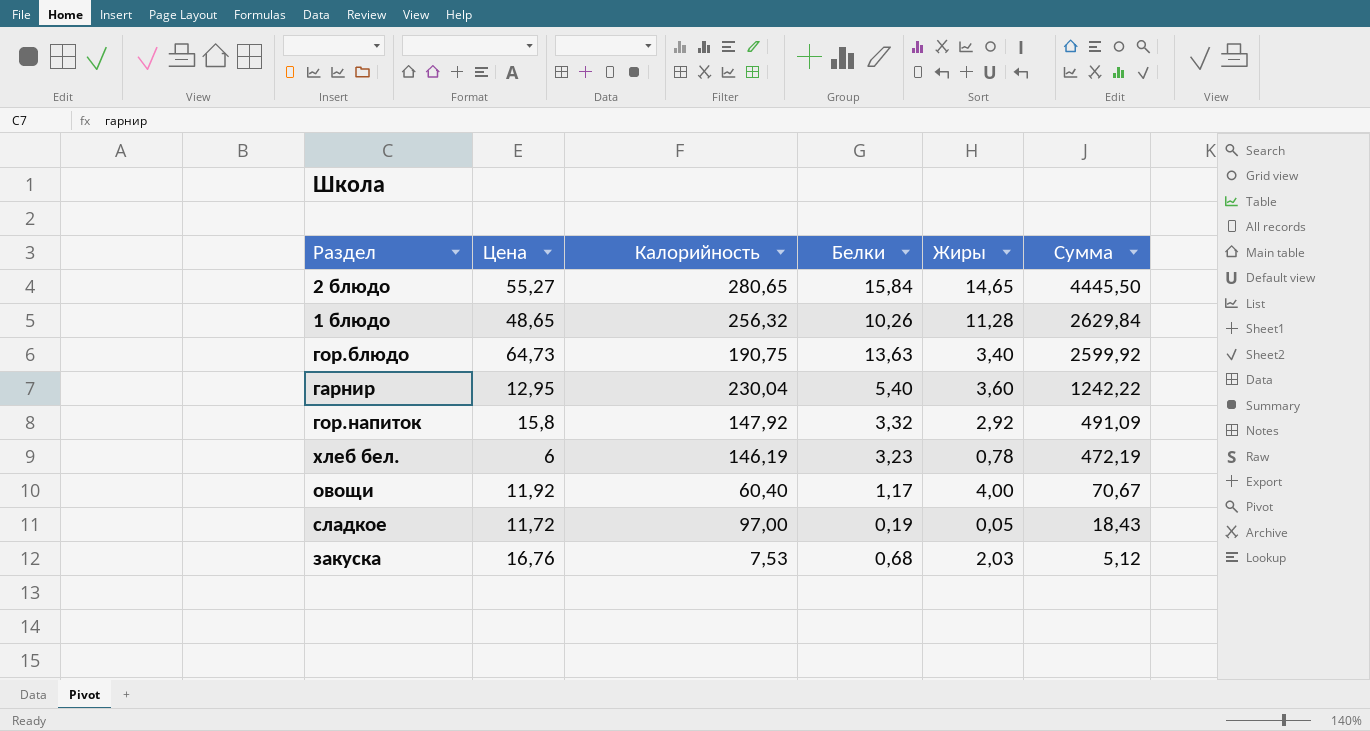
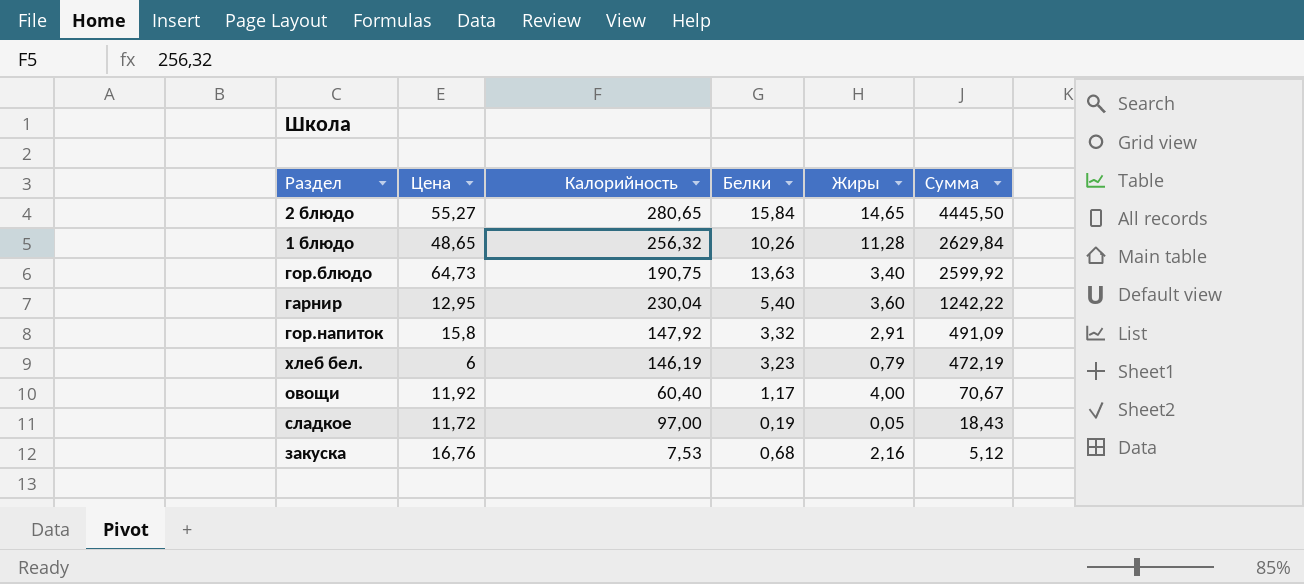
гор.напиток | Жиры: 2,92 -> 2,91
хлеб бел. | Жиры: 0,78 -> 0,79
закуска | Жиры: 2,03 -> 2,16

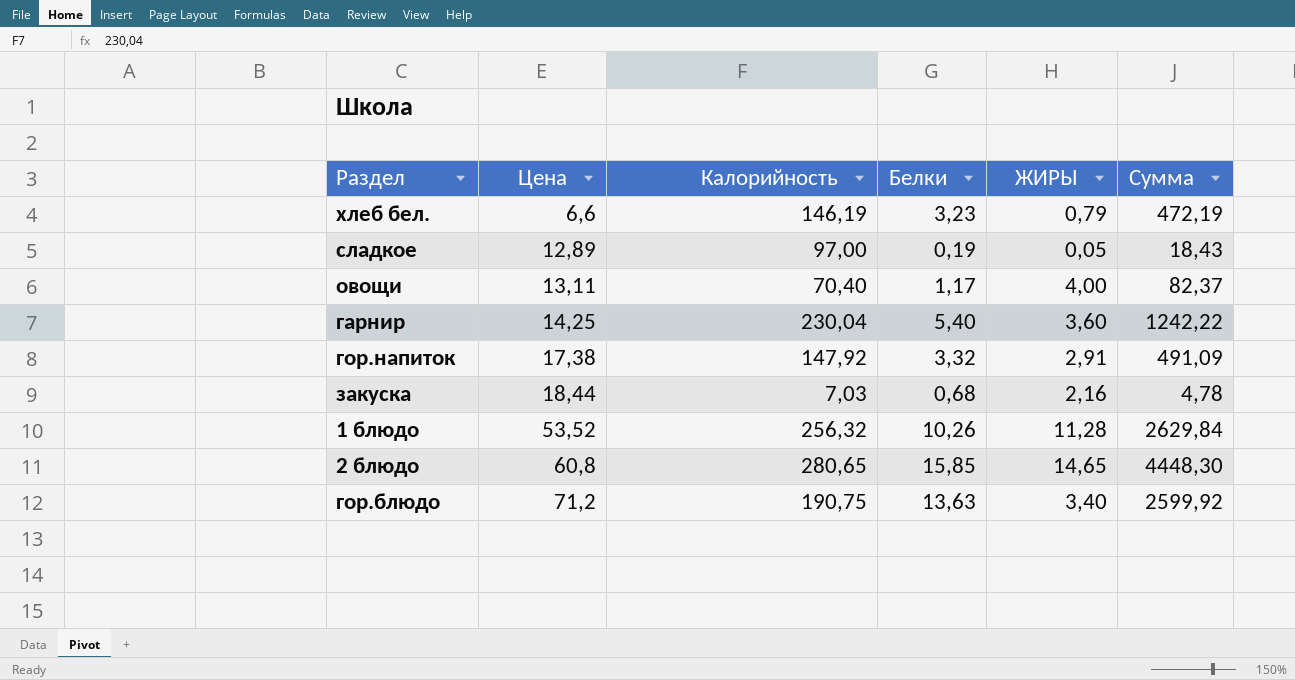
row order: Сумма descending -> Цена ascending
column name: Жиры -> ЖИРЫ
хлеб бел. | Цена: 6 -> 6,6
сладкое | Цена: 11,72 -> 12,89
овощи | Цена: 11,92 -> 13,11
овощи | Калорийность: 60,40 -> 70,40
овощи | Сумма: 70,67 -> 82,37
гарнир | Цена: 12,95 -> 14,25
гор.напиток | Цена: 15,8 -> 17,38
закуска | Цена: 16,76 -> 18,44
закуска | Калорийность: 7,53 -> 7,03
закуска | Сумма: 5,12 -> 4,78
1 блюдо | Цена: 48,65 -> 53,52
2 блюдо | Цена: 55,27 -> 60,8
2 блюдо | Белки: 15,84 -> 15,85
2 блюдо | Сумма: 4445,50 -> 4448,30
гор.блюдо | Цена: 64,73 -> 71,2

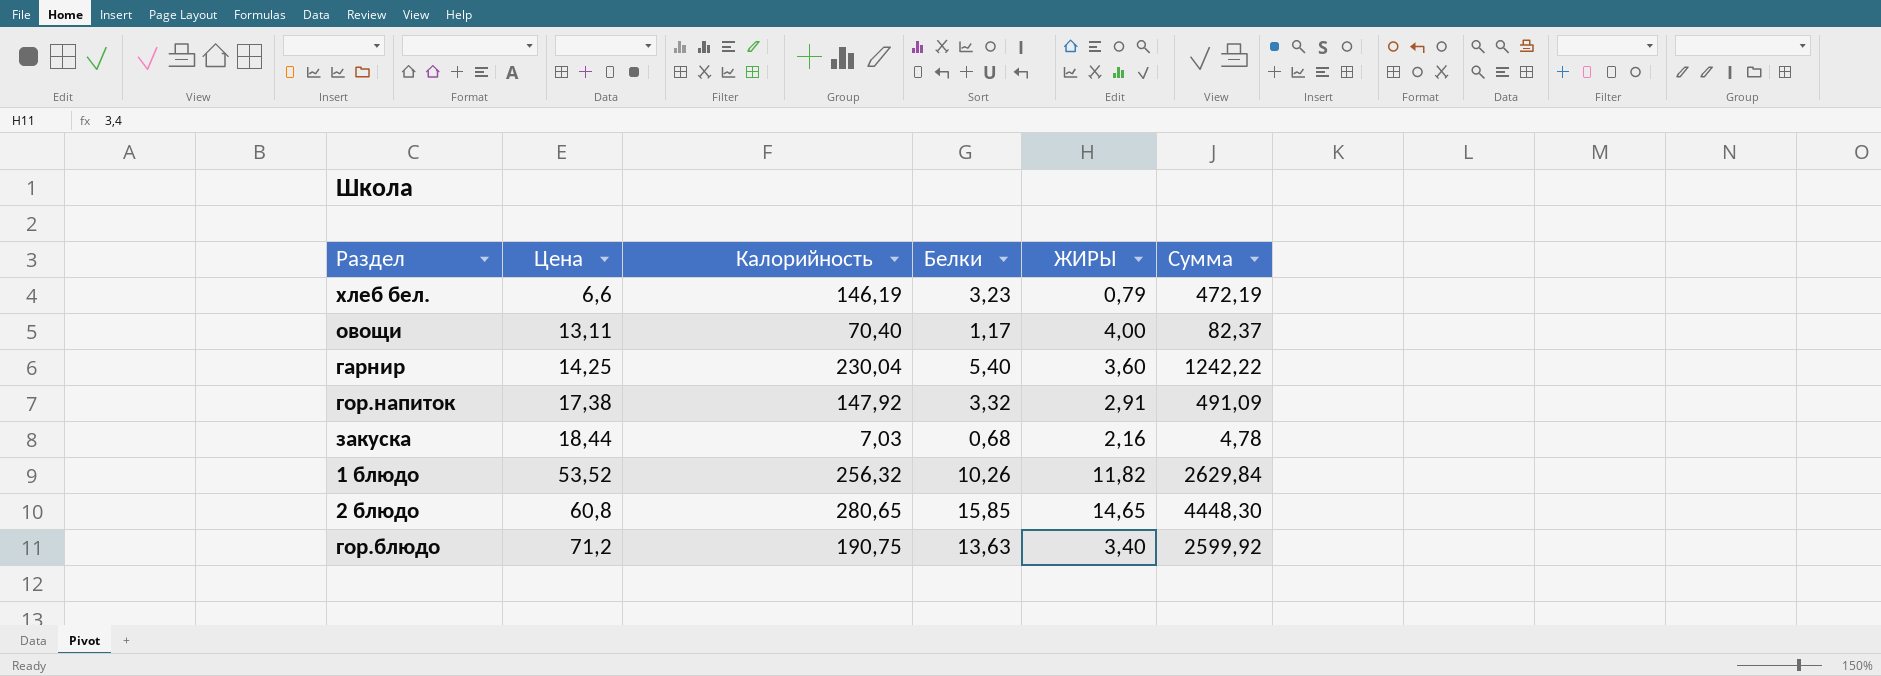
row сладкое: 12,89 | 97,00 | 0,19 | 0,05 | 18,43 -> none
1 блюдо | ЖИРЫ: 11,28 -> 11,82

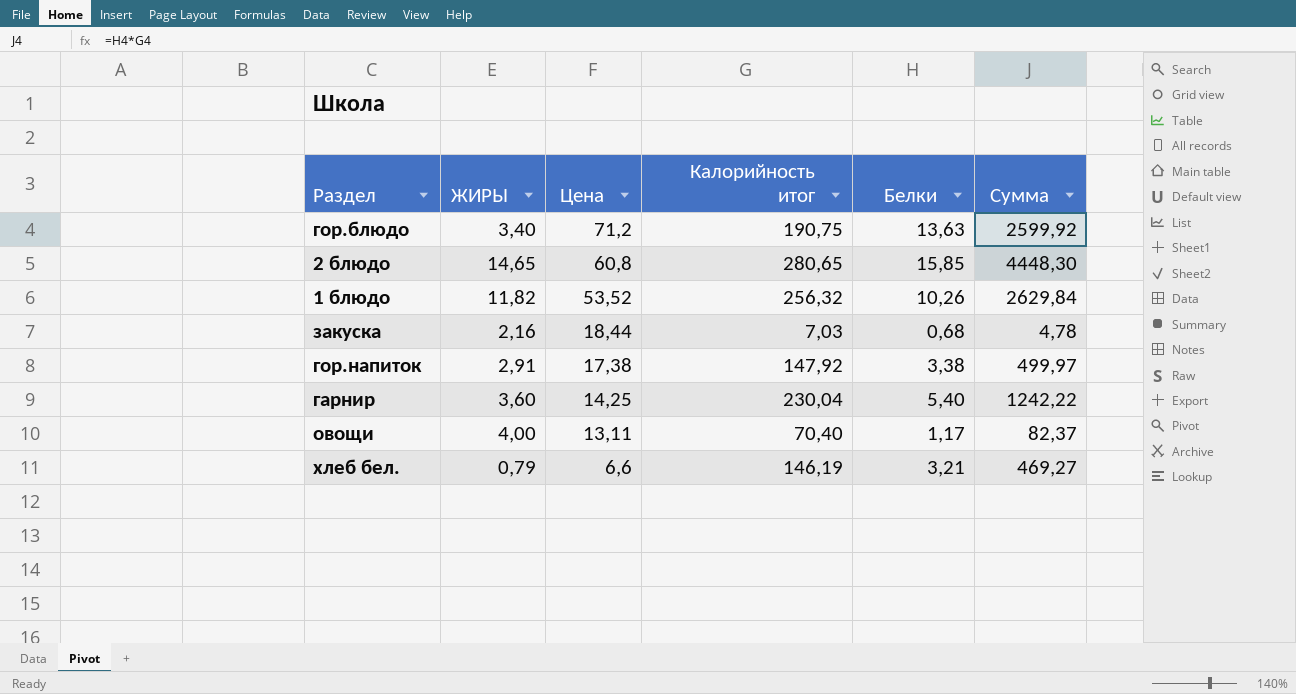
row order: Цена ascending -> Цена descending
column ЖИРЫ | position: 5 -> 2
column name: Калорийность -> Калорийность итог
гор.напиток | Белки: 3,32 -> 3,38
гор.напиток | Сумма: 491,09 -> 499,97
хлеб бел. | Белки: 3,23 -> 3,21
хлеб бел. | Сумма: 472,19 -> 469,27

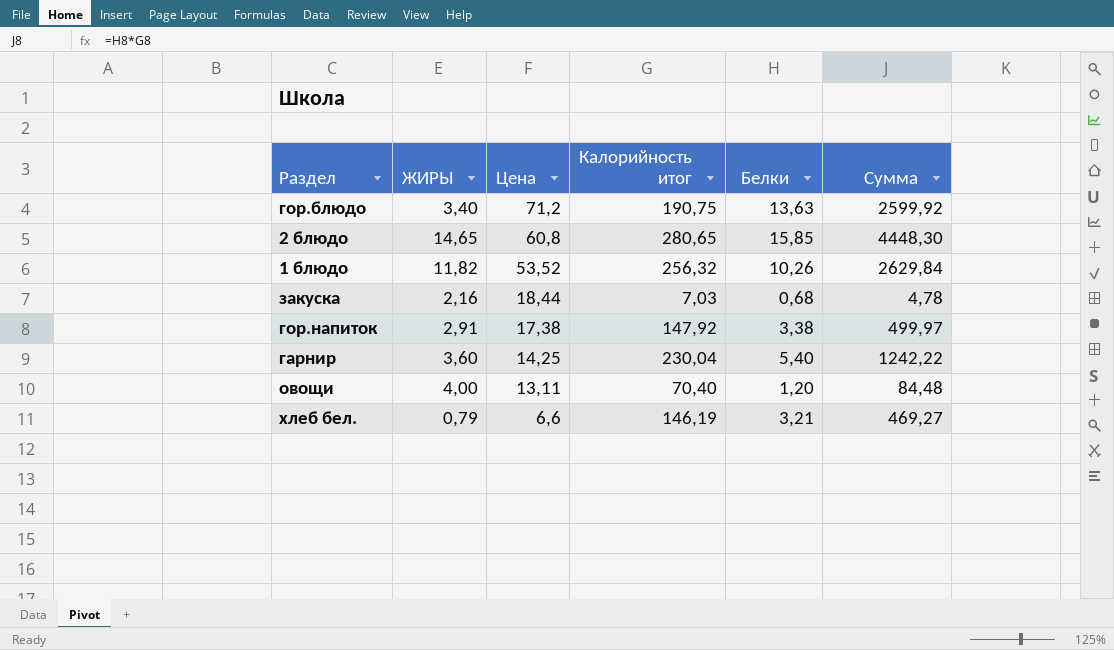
овощи | Белки: 1,17 -> 1,20
овощи | Сумма: 82,37 -> 84,48

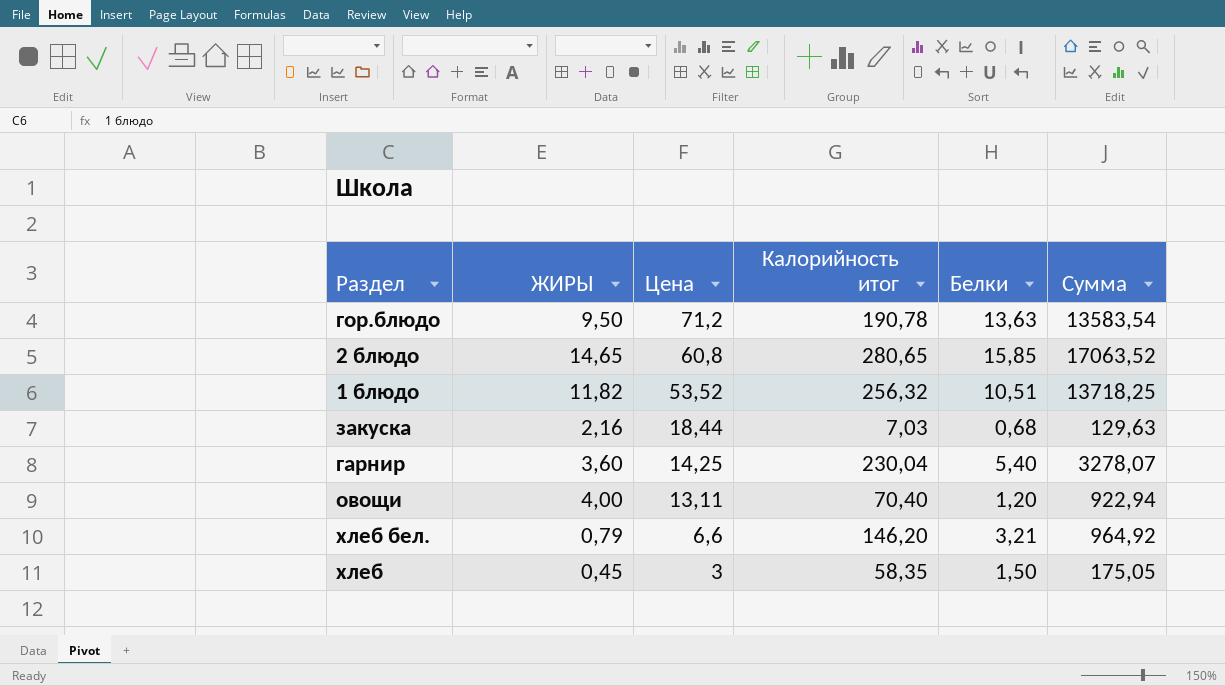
column Сумма | formula: [Калорийность итог] * [Белки] -> [Цена] * [Калорийность итог]
row гор.напиток: 2,91 | 17,38 | 147,92 | 3,38 | 499,97 -> none
гор.блюдо | ЖИРЫ: 3,40 -> 9,50
гор.блюдо | Калорийность итог: 190,75 -> 190,78
1 блюдо | Белки: 10,26 -> 10,51
хлеб бел. | Калорийность итог: 146,19 -> 146,20
row хлеб: none -> 0,45 | 3 | 58,35 | 1,50 | 175,05

